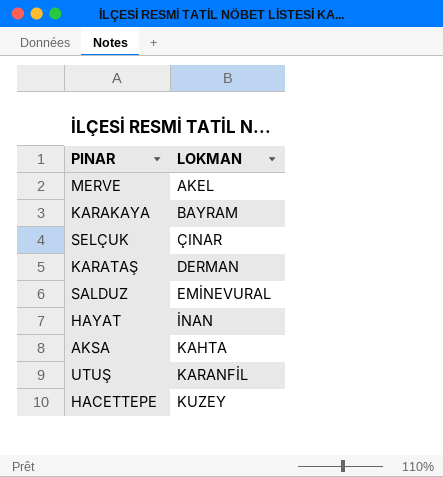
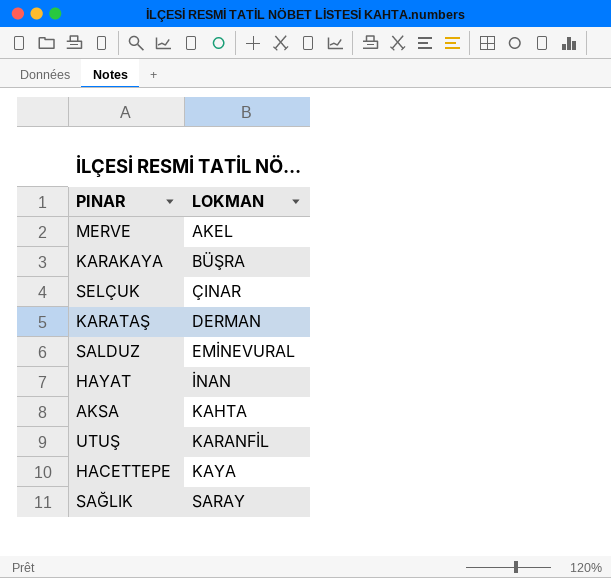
KARAKAYA | LOKMAN: BAYRAM -> BÜŞRA
HACETTEPE | LOKMAN: KUZEY -> KAYA
row SAĞLIK: none -> SARAY

